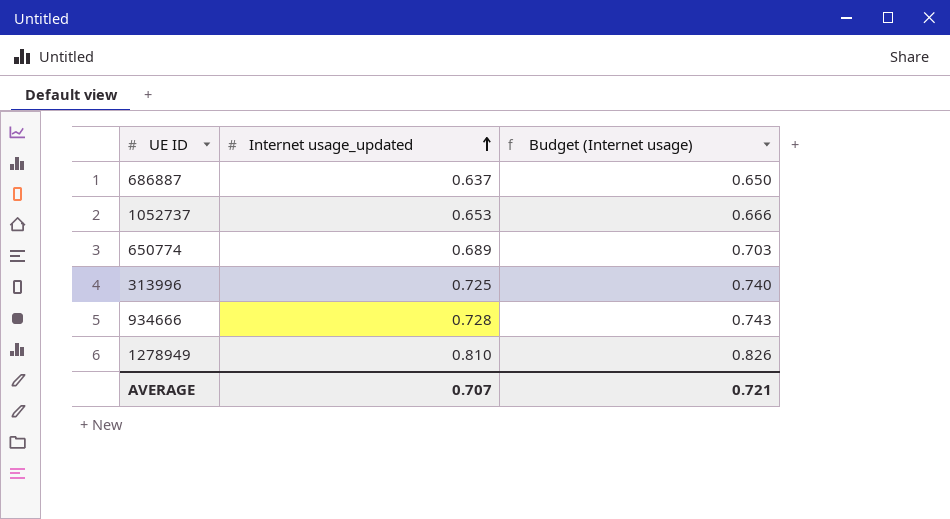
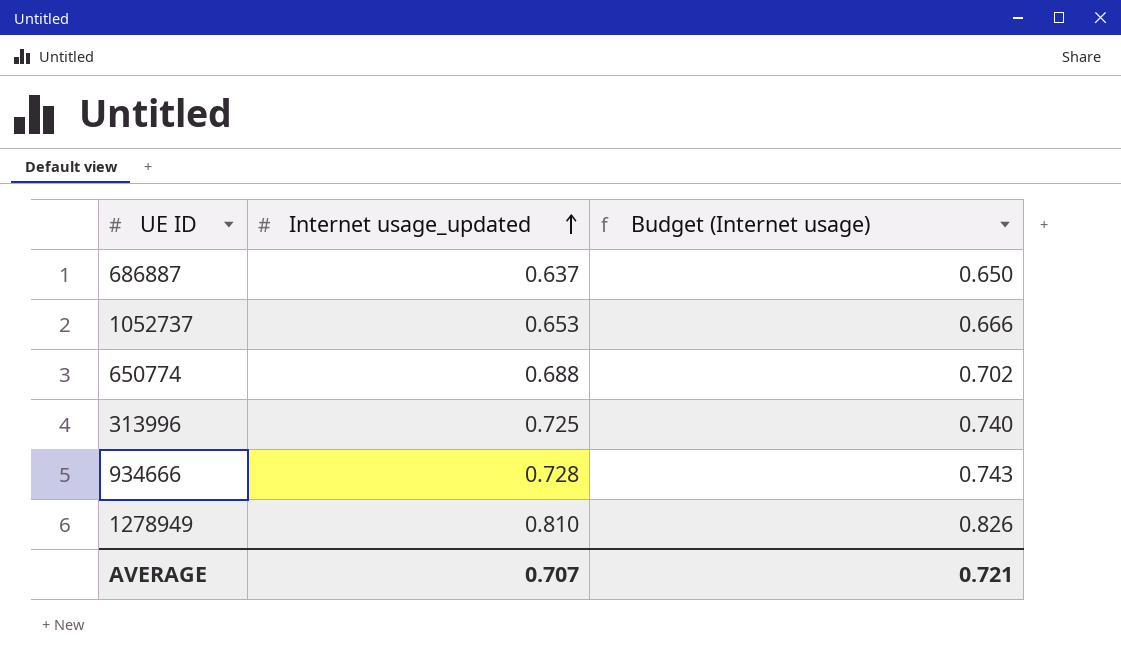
650774 | Internet usage_updated: 0.689 -> 0.688
650774 | Budget (Internet usage): 0.703 -> 0.702

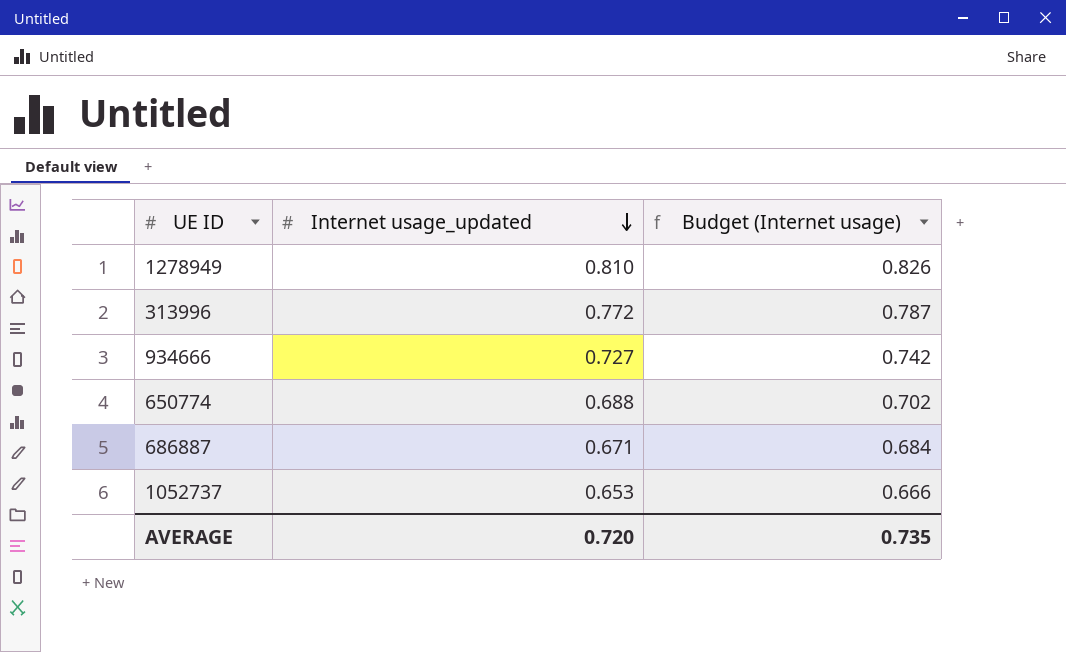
row order: Internet usage_updated ascending -> Internet usage_updated descending
313996 | Internet usage_updated: 0.725 -> 0.772
313996 | Budget (Internet usage): 0.740 -> 0.787
934666 | Internet usage_updated: 0.728 -> 0.727
934666 | Budget (Internet usage): 0.743 -> 0.742
686887 | Internet usage_updated: 0.637 -> 0.671
686887 | Budget (Internet usage): 0.650 -> 0.684
AVERAGE | Internet usage_updated: 0.707 -> 0.720
AVERAGE | Budget (Internet usage): 0.721 -> 0.735

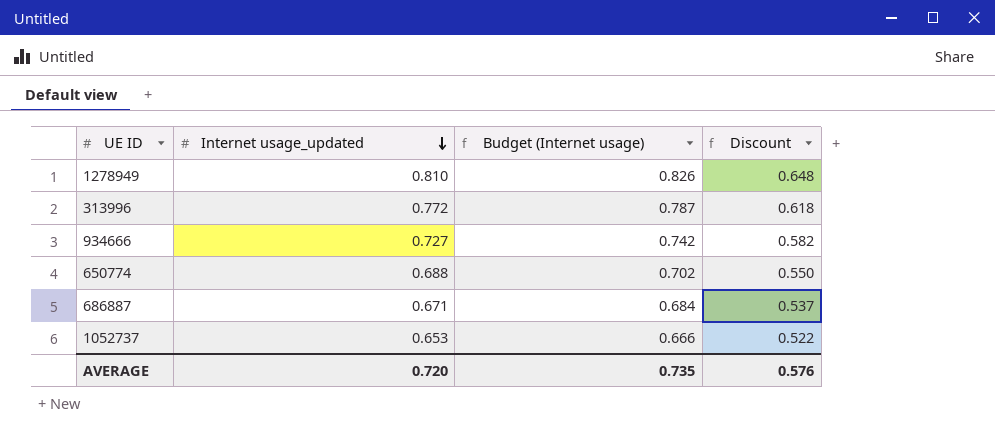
column Discount | formula: none -> [Internet usage_updated] * 0.8

